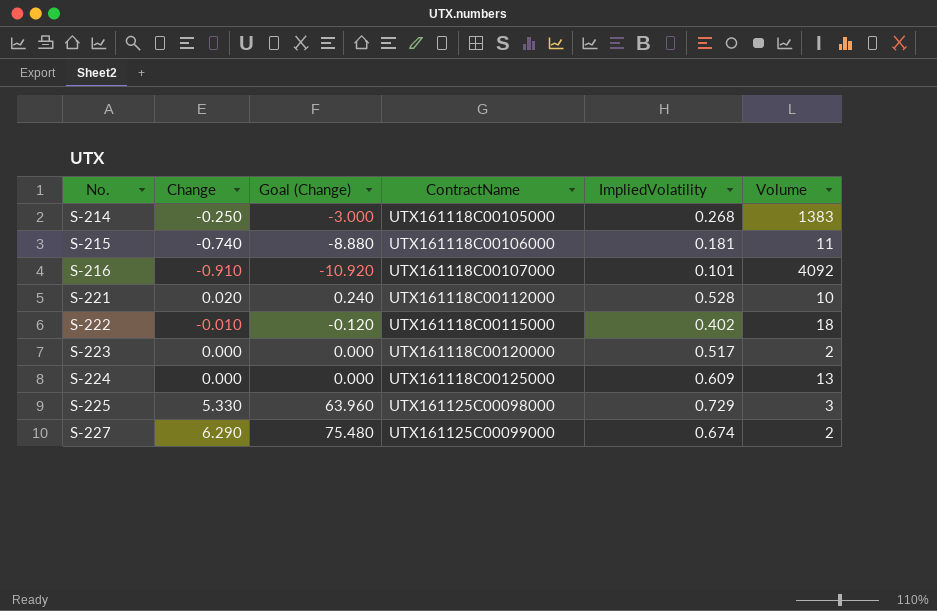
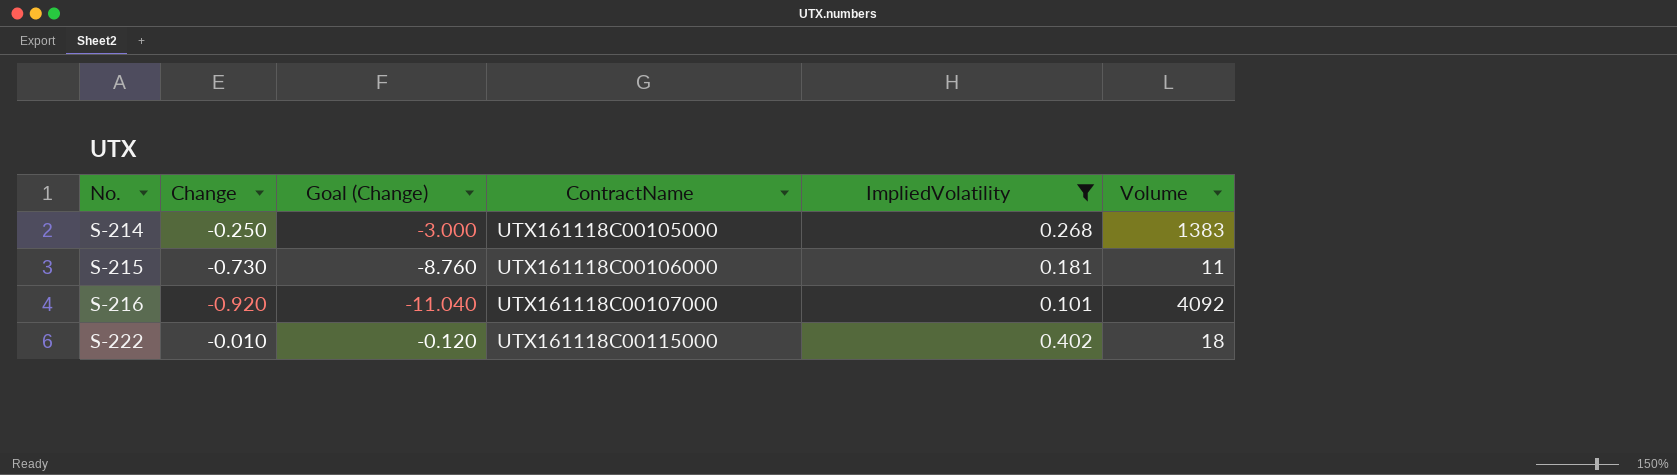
filter: none -> ImpliedVolatility <= 0.402
S-215 | Change: -0.740 -> -0.730
S-215 | Goal (Change): -8.880 -> -8.760
S-216 | Change: -0.910 -> -0.920
S-216 | Goal (Change): -10.920 -> -11.040

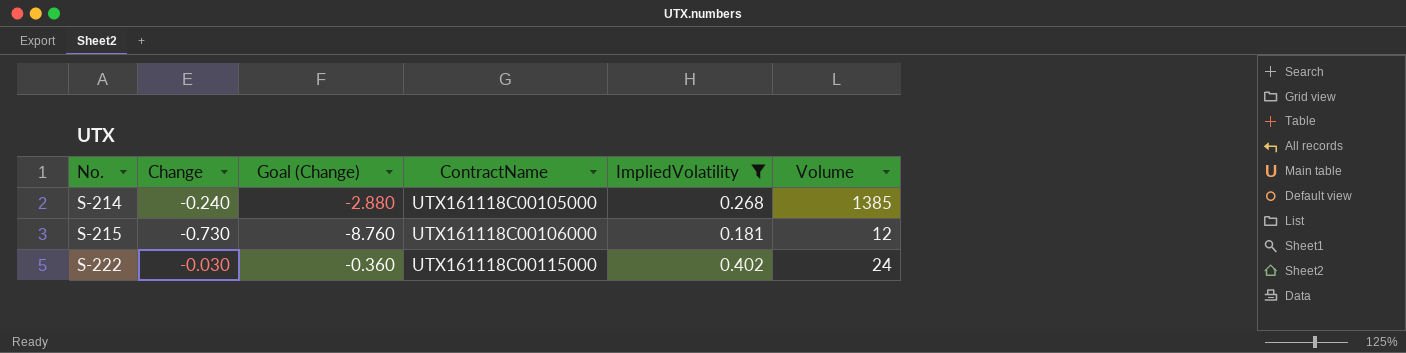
row S-216: -0.920 | -11.040 | UTX161118C00107000 | 0.101 | 4092 -> none
S-214 | Change: -0.250 -> -0.240
S-214 | Goal (Change): -3.000 -> -2.880
S-214 | Volume: 1383 -> 1385
S-215 | Volume: 11 -> 12
S-222 | Change: -0.010 -> -0.030
S-222 | Goal (Change): -0.120 -> -0.360
S-222 | Volume: 18 -> 24

